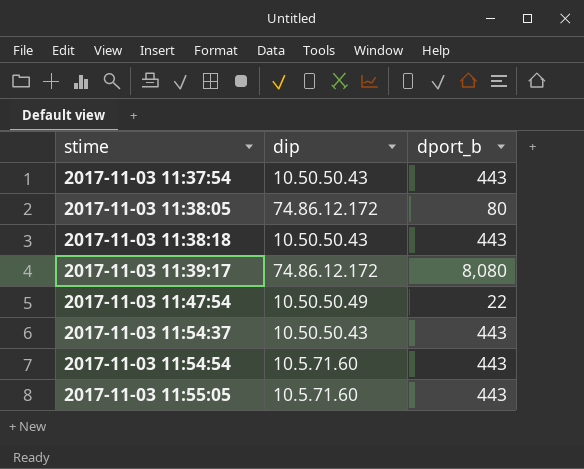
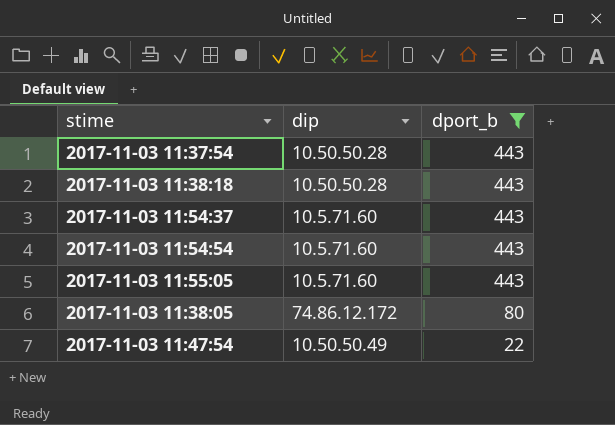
filter: none -> dport_b != 8,080
row order: stime ascending -> dport_b descending
2017-11-03 11:37:54 | dip: 10.50.50.43 -> 10.50.50.28
2017-11-03 11:38:18 | dip: 10.50.50.43 -> 10.50.50.28
2017-11-03 11:54:37 | dip: 10.50.50.43 -> 10.5.71.60

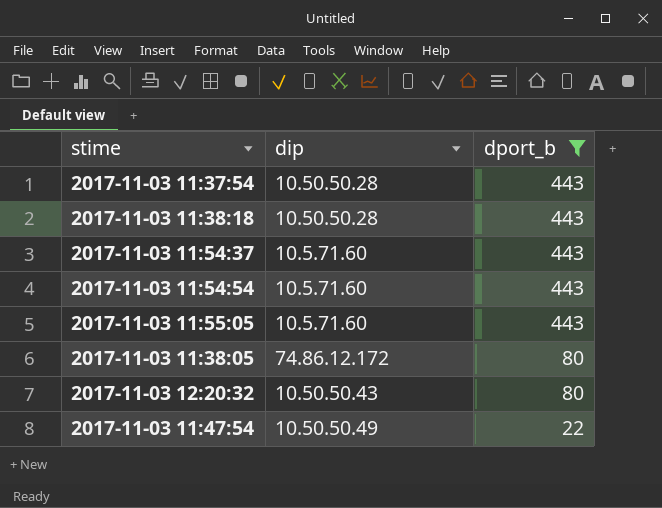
row 2017-11-03 12:20:32: none -> 10.50.50.43 | 80

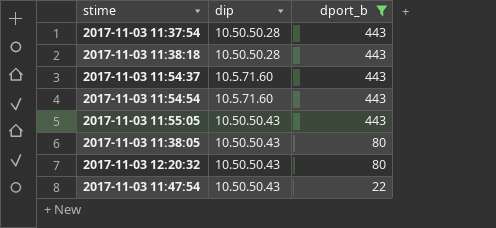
2017-11-03 11:55:05 | dip: 10.5.71.60 -> 10.50.50.43
2017-11-03 11:38:05 | dip: 74.86.12.172 -> 10.50.50.43
2017-11-03 11:47:54 | dip: 10.50.50.49 -> 10.50.50.43

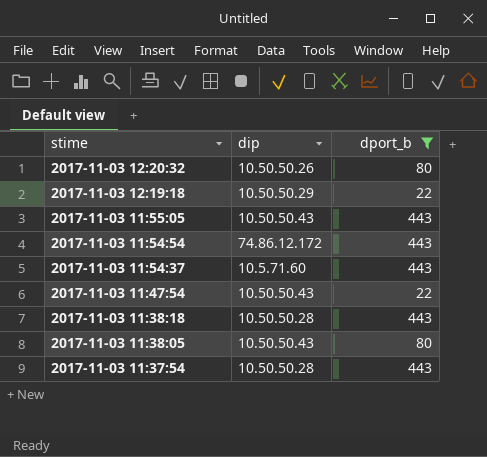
row order: dport_b descending -> stime descending
2017-11-03 12:20:32 | dip: 10.50.50.43 -> 10.50.50.26
row 2017-11-03 12:19:18: none -> 10.50.50.29 | 22
2017-11-03 11:54:54 | dip: 10.5.71.60 -> 74.86.12.172

